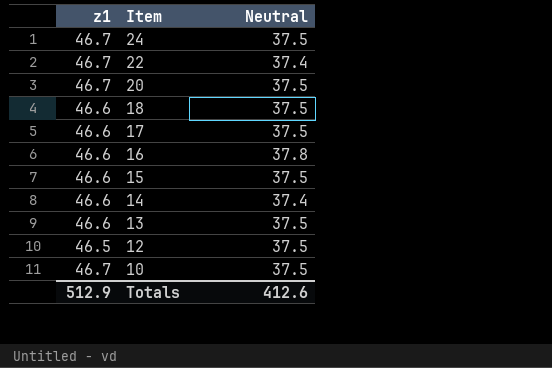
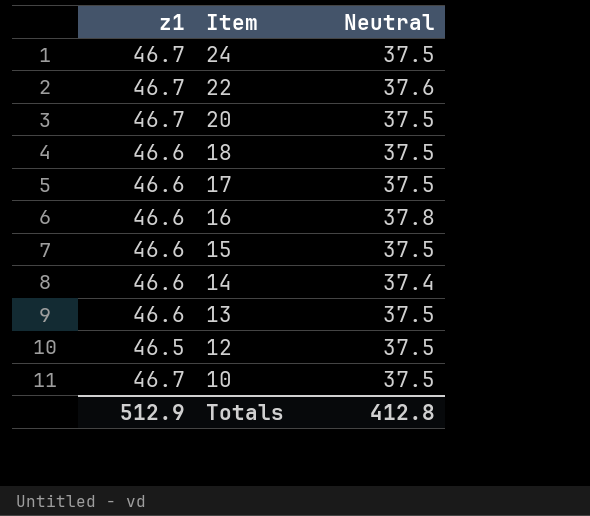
22 | Neutral: 37.4 -> 37.6
Totals | Neutral: 412.6 -> 412.8

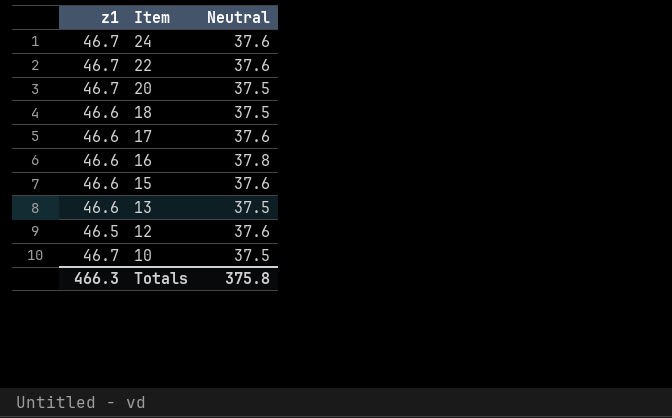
row 14: 46.6 | 37.4 -> none
24 | Neutral: 37.5 -> 37.6
17 | Neutral: 37.5 -> 37.6
15 | Neutral: 37.5 -> 37.6
12 | Neutral: 37.5 -> 37.6
Totals | z1: 512.9 -> 466.3
Totals | Neutral: 412.8 -> 375.8

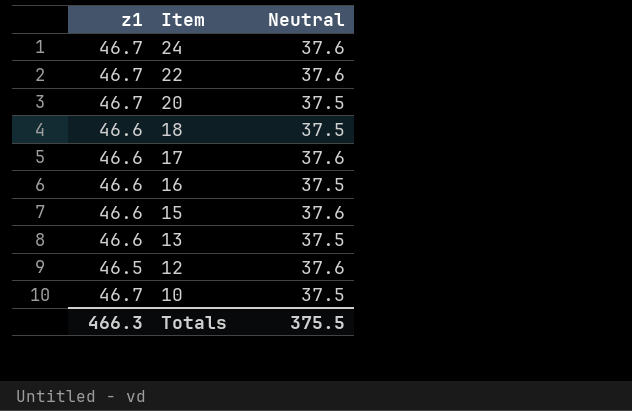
16 | Neutral: 37.8 -> 37.5
Totals | Neutral: 375.8 -> 375.5

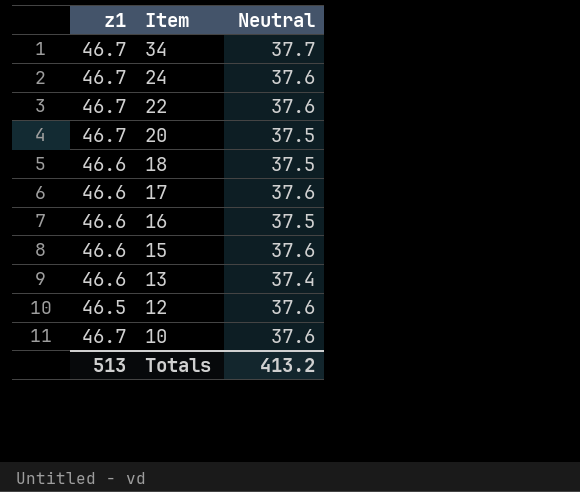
row 34: none -> 46.7 | 37.7
13 | Neutral: 37.5 -> 37.4
10 | Neutral: 37.5 -> 37.6
Totals | z1: 466.3 -> 513
Totals | Neutral: 375.5 -> 413.2

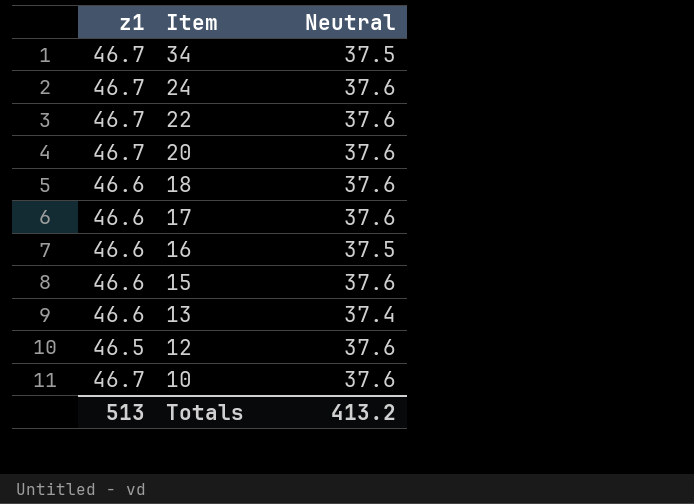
34 | Neutral: 37.7 -> 37.5
20 | Neutral: 37.5 -> 37.6
18 | Neutral: 37.5 -> 37.6

